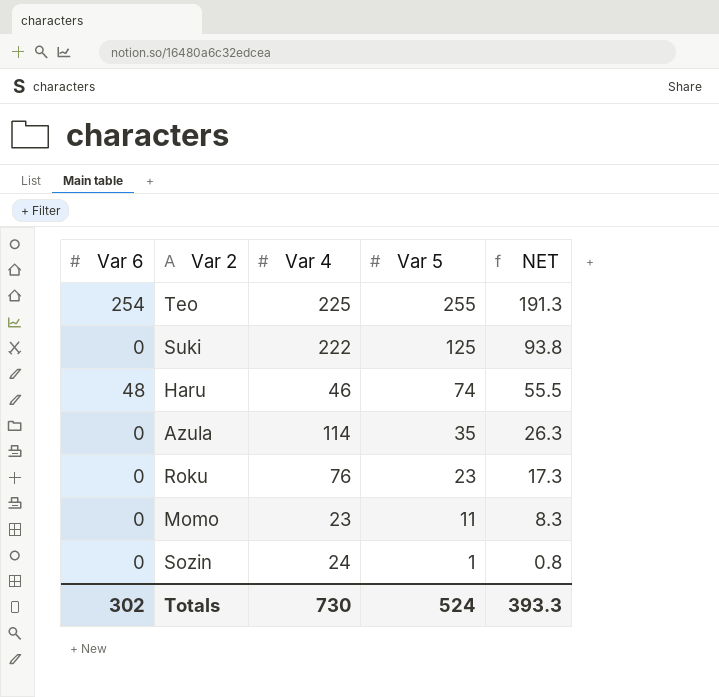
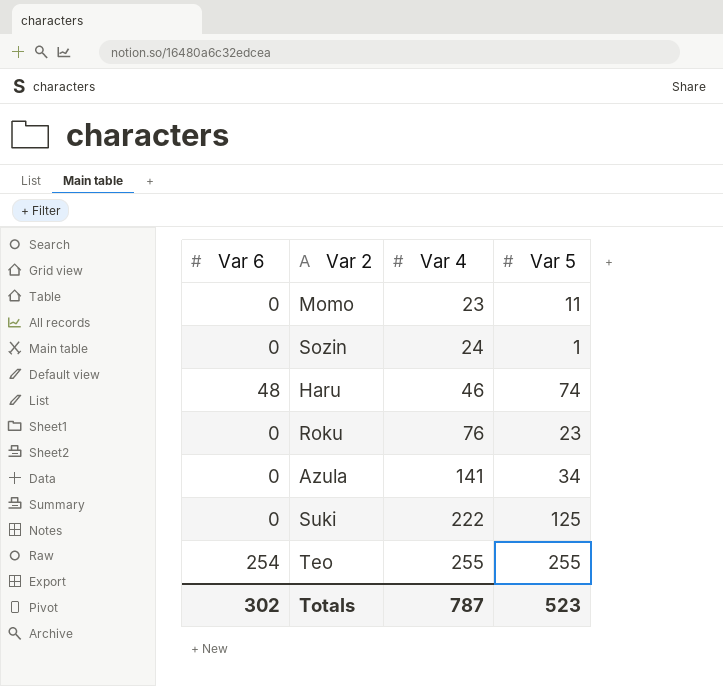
row order: Var 5 descending -> Var 4 ascending
column NET | formula: [Var 5] * 0.75 -> none
Azula | Var 4: 114 -> 141
Azula | Var 5: 35 -> 34
Teo | Var 4: 225 -> 255
Totals | Var 4: 730 -> 787
Totals | Var 5: 524 -> 523

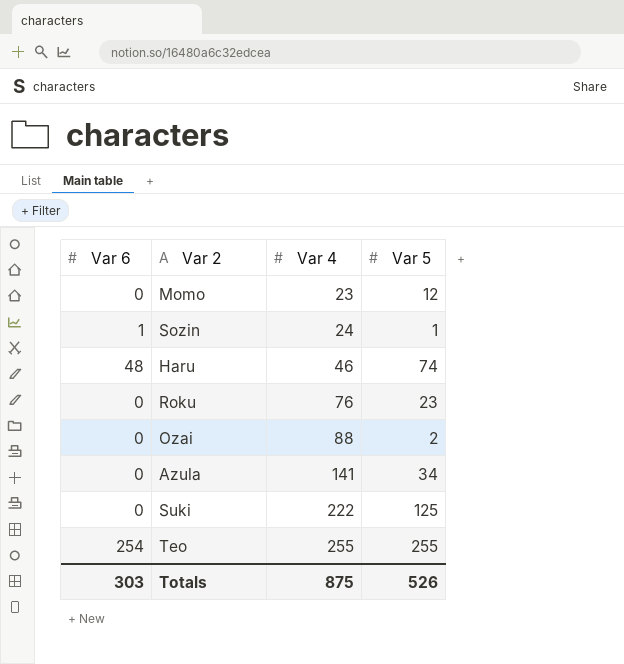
Momo | Var 5: 11 -> 12
Sozin | Var 6: 0 -> 1
row Ozai: none -> 0 | 88 | 2
Totals | Var 6: 302 -> 303
Totals | Var 4: 787 -> 875
Totals | Var 5: 523 -> 526

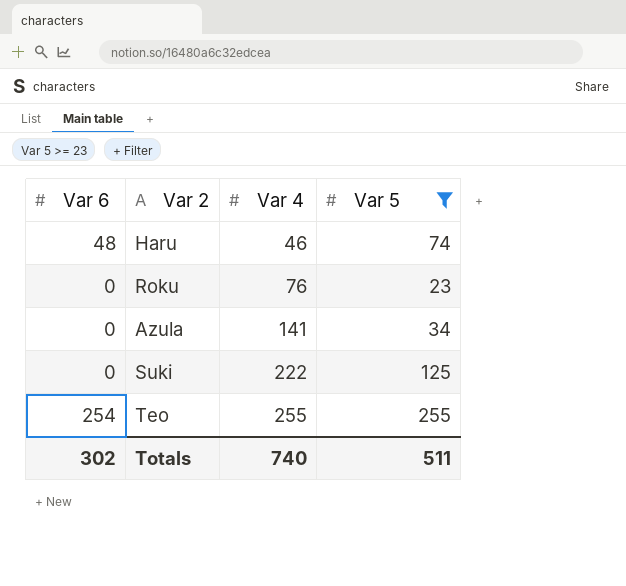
filter: none -> Var 5 >= 23
Totals | Var 6: 303 -> 302
Totals | Var 4: 875 -> 740
Totals | Var 5: 526 -> 511

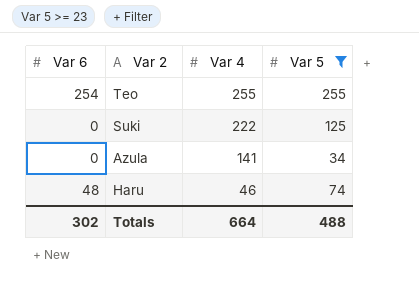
row order: Var 4 ascending -> Var 4 descending
row Roku: 0 | 76 | 23 -> none
Totals | Var 4: 740 -> 664
Totals | Var 5: 511 -> 488

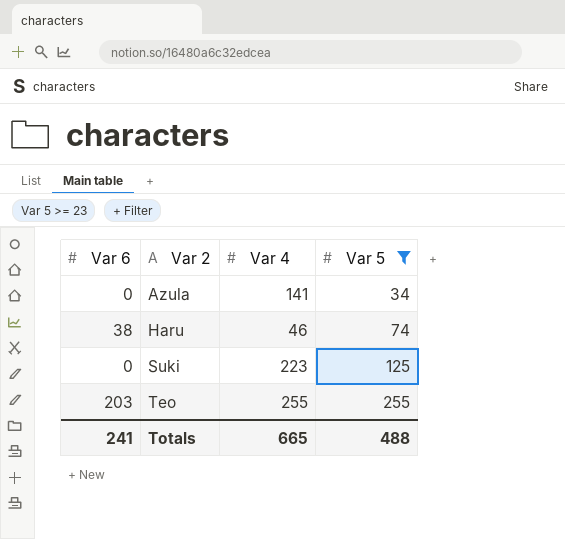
row order: Var 4 descending -> Var 2 ascending
Haru | Var 6: 48 -> 38
Suki | Var 4: 222 -> 223
Teo | Var 6: 254 -> 203
Totals | Var 6: 302 -> 241
Totals | Var 4: 664 -> 665

